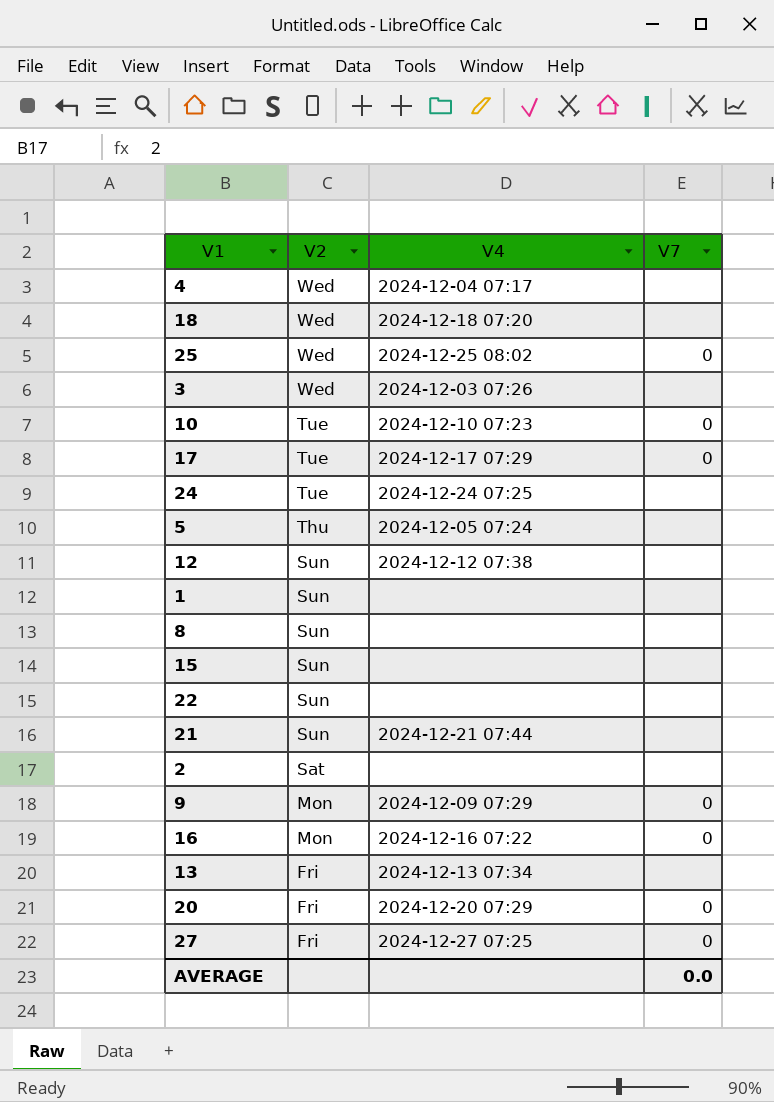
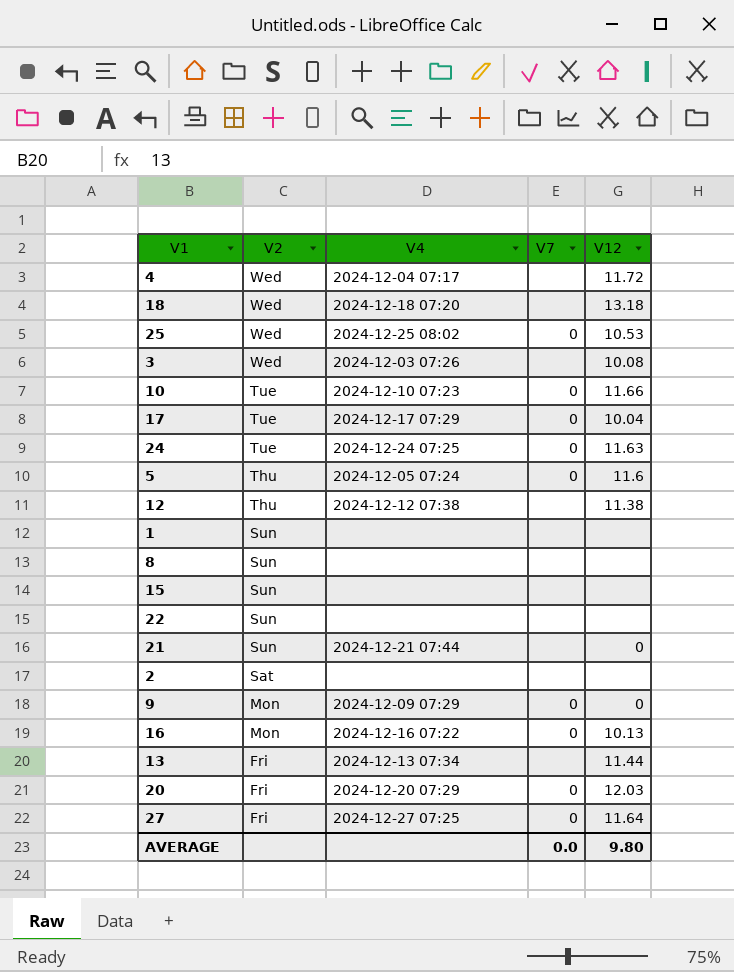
column V12 | position: none -> 5
24 | V7: none -> 0
5 | V7: none -> 0
12 | V2: Sun -> Thu

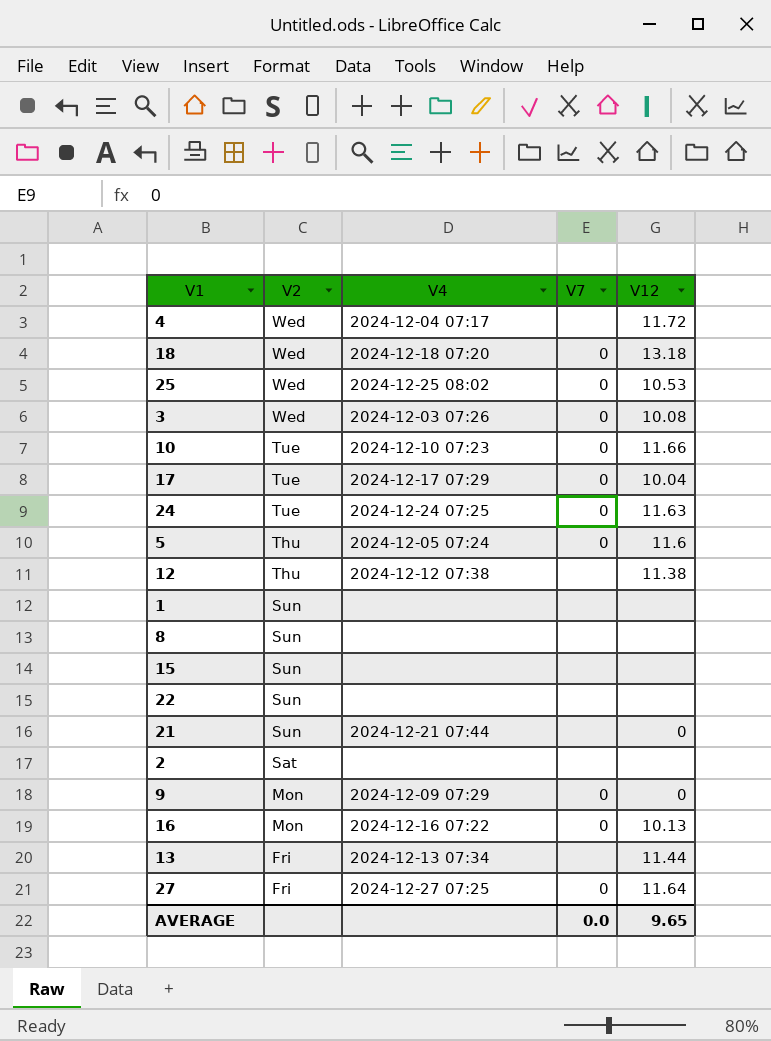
row 20: Fri | 2024-12-20 07:29 | 0 | 12.03 -> none
18 | V7: none -> 0
3 | V7: none -> 0
AVERAGE | V12: 9.80 -> 9.65

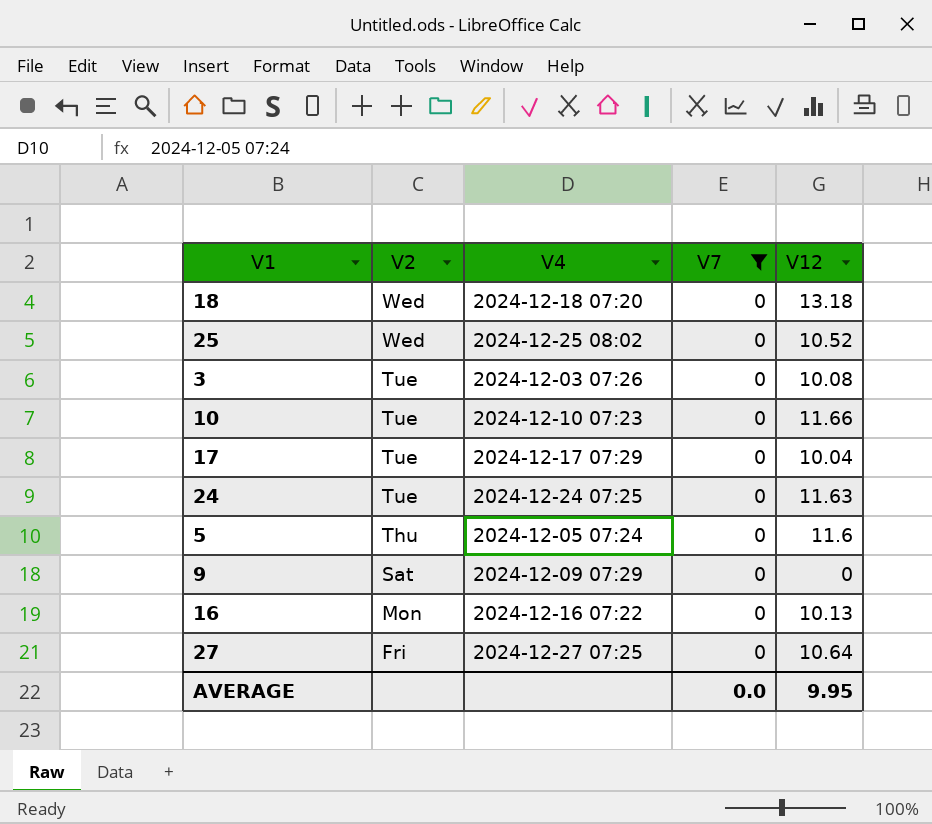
filter: none -> V7 = 0
25 | V12: 10.53 -> 10.52
3 | V2: Wed -> Tue
9 | V2: Mon -> Sat
27 | V12: 11.64 -> 10.64
AVERAGE | V12: 9.65 -> 9.95

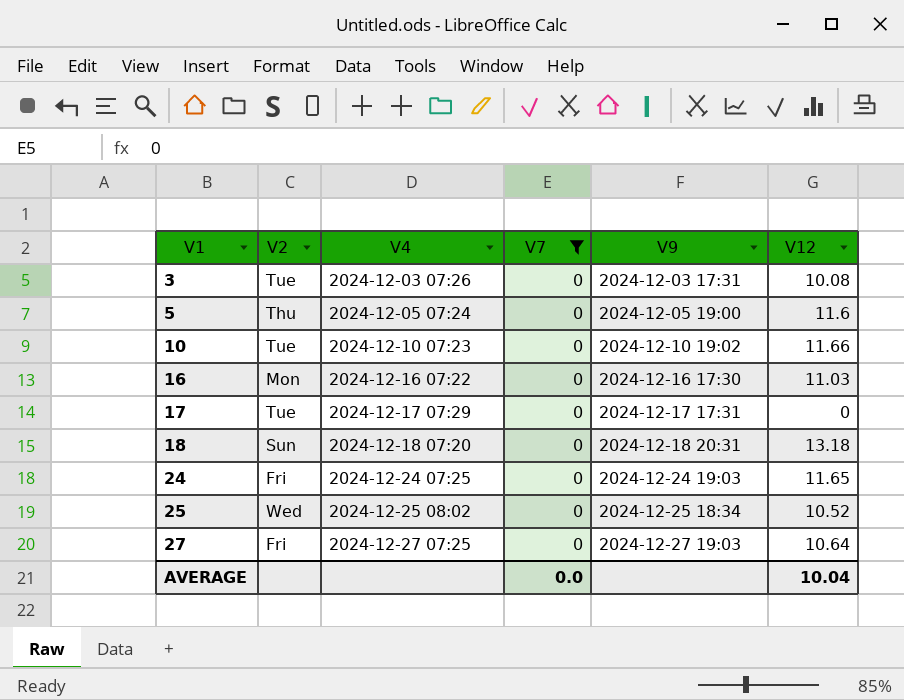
row order: V2 descending -> V1 ascending
column V9 | position: none -> 5
row 9: Sat | 2024-12-09 07:29 | 0 | 0 -> none
16 | V12: 10.13 -> 11.03
17 | V12: 10.04 -> 0
18 | V2: Wed -> Sun
24 | V2: Tue -> Fri
24 | V12: 11.63 -> 11.65
AVERAGE | V12: 9.95 -> 10.04

